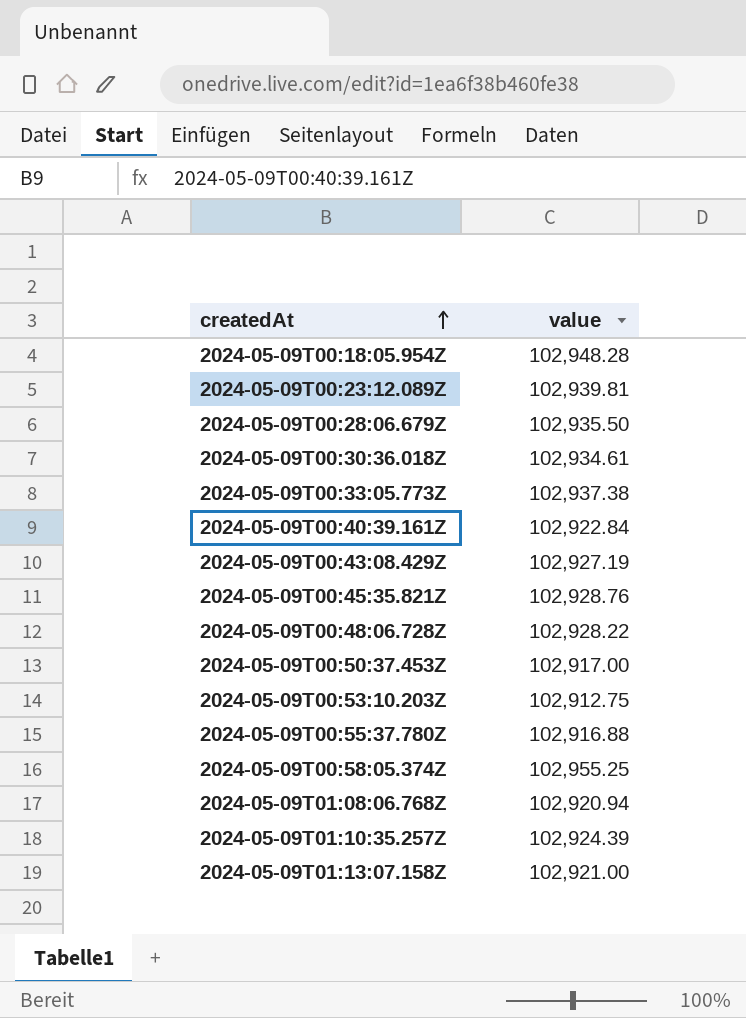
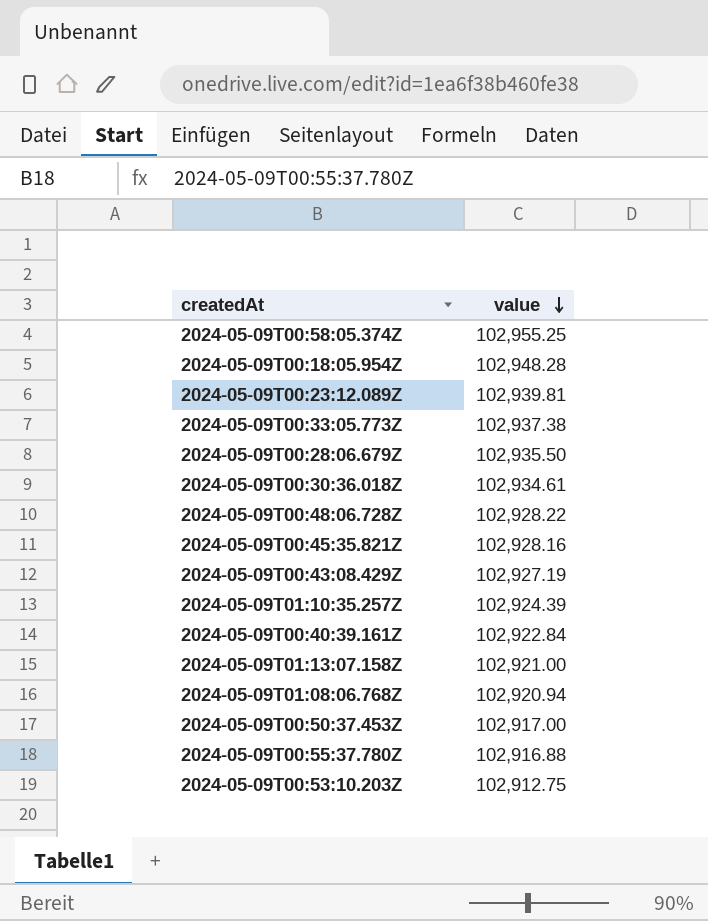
row order: createdAt ascending -> value descending
2024-05-09T00:45:35.821Z | value: 102,928.76 -> 102,928.16

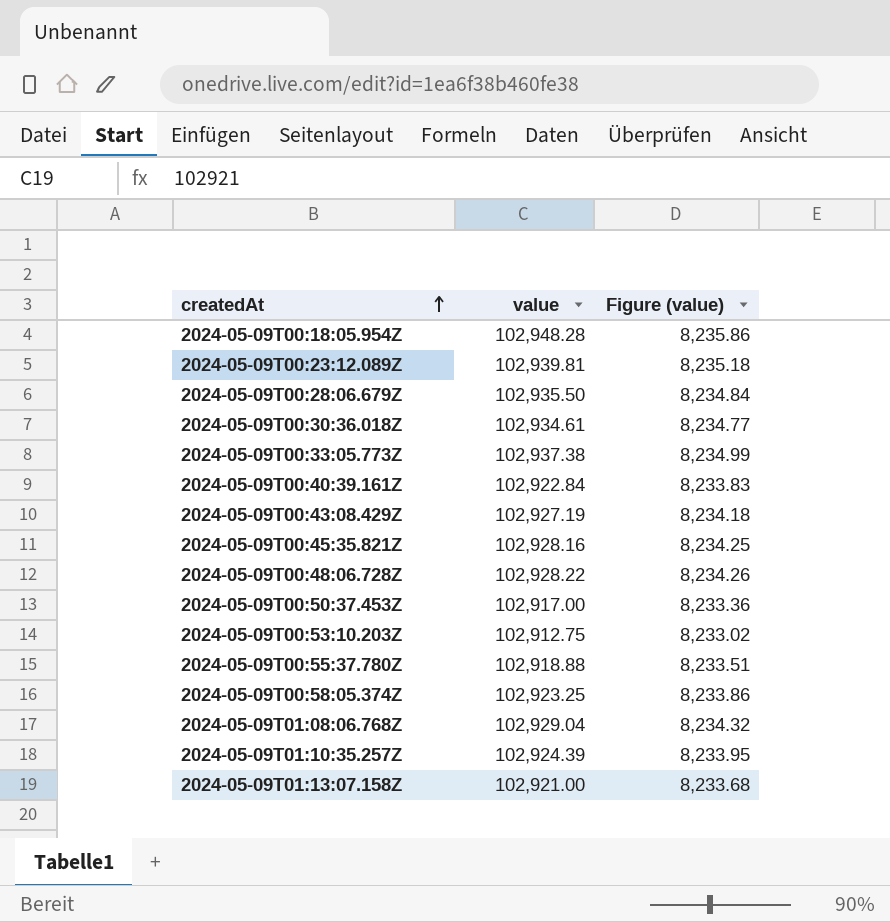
row order: value descending -> createdAt ascending
column Figure (value) | formula: none -> [value] * 0.08
2024-05-09T00:55:37.780Z | value: 102,916.88 -> 102,918.88
2024-05-09T00:58:05.374Z | value: 102,955.25 -> 102,923.25
2024-05-09T01:08:06.768Z | value: 102,920.94 -> 102,929.04

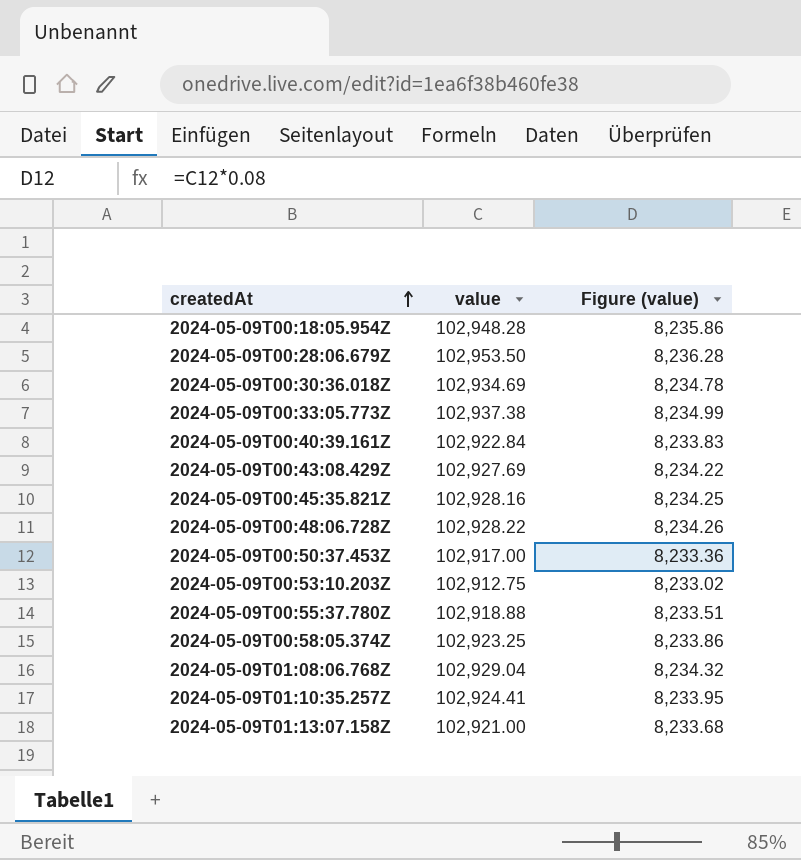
row 2024-05-09T00:23:12.089Z: 102,939.81 | 8,235.18 -> none
2024-05-09T00:28:06.679Z | value: 102,935.50 -> 102,953.50
2024-05-09T00:28:06.679Z | Figure (value): 8,234.84 -> 8,236.28
2024-05-09T00:30:36.018Z | value: 102,934.61 -> 102,934.69
2024-05-09T00:30:36.018Z | Figure (value): 8,234.77 -> 8,234.78
2024-05-09T00:43:08.429Z | value: 102,927.19 -> 102,927.69
2024-05-09T00:43:08.429Z | Figure (value): 8,234.18 -> 8,234.22
2024-05-09T01:10:35.257Z | value: 102,924.39 -> 102,924.41

